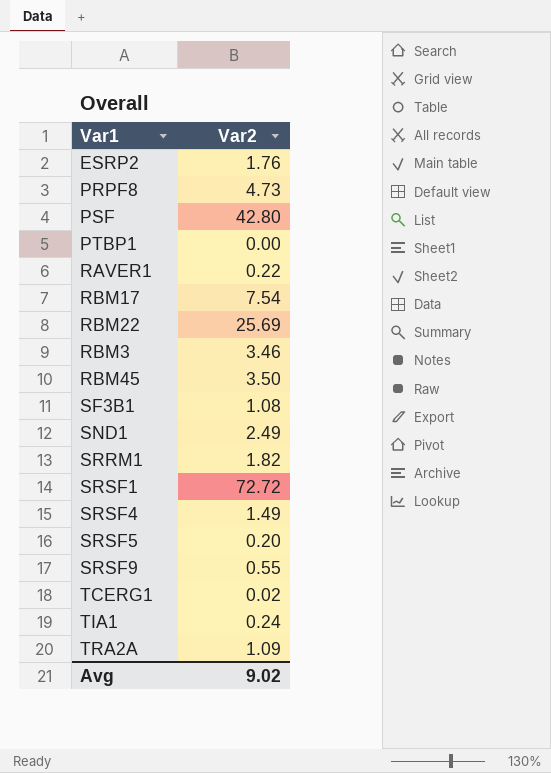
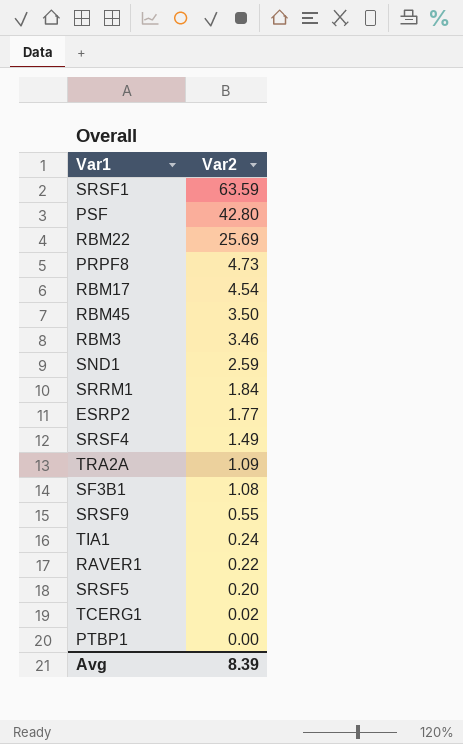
row order: none -> Var2 descending
SRSF1 | Var2: 72.72 -> 63.59
RBM17 | Var2: 7.54 -> 4.54
SND1 | Var2: 2.49 -> 2.59
SRRM1 | Var2: 1.82 -> 1.84
ESRP2 | Var2: 1.76 -> 1.77
Avg | Var2: 9.02 -> 8.39

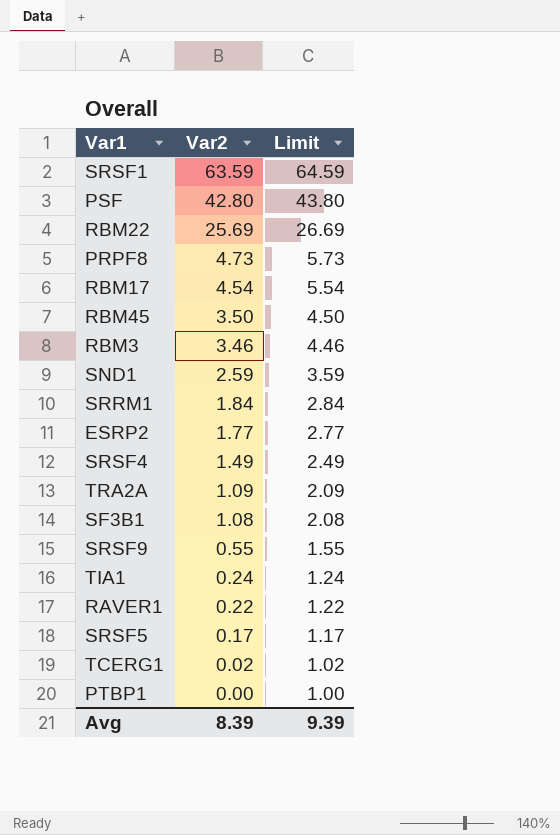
column Limit | formula: none -> [Var2] + 1
SRSF5 | Var2: 0.20 -> 0.17

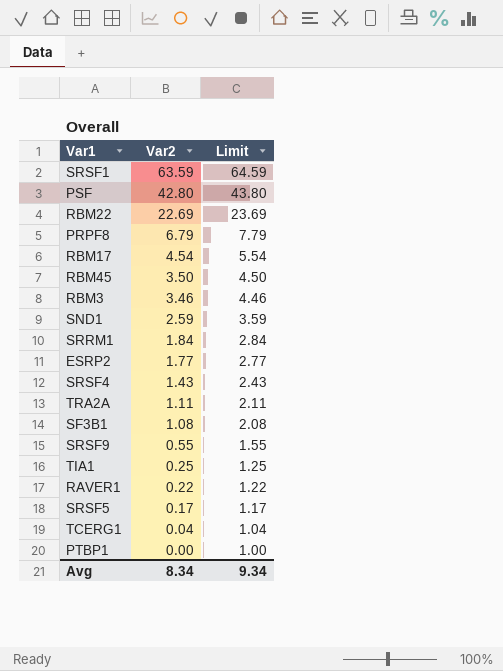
RBM22 | Var2: 25.69 -> 22.69
RBM22 | Limit: 26.69 -> 23.69
PRPF8 | Var2: 4.73 -> 6.79
PRPF8 | Limit: 5.73 -> 7.79
SRSF4 | Var2: 1.49 -> 1.43
SRSF4 | Limit: 2.49 -> 2.43
TRA2A | Var2: 1.09 -> 1.11
TRA2A | Limit: 2.09 -> 2.11
TIA1 | Var2: 0.24 -> 0.25
TIA1 | Limit: 1.24 -> 1.25
TCERG1 | Var2: 0.02 -> 0.04
TCERG1 | Limit: 1.02 -> 1.04
Avg | Var2: 8.39 -> 8.34
Avg | Limit: 9.39 -> 9.34

